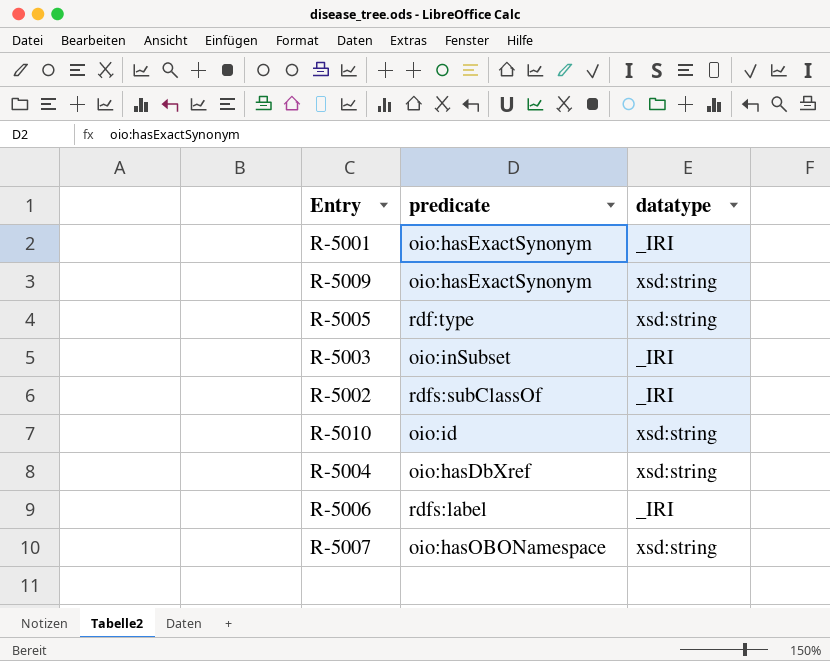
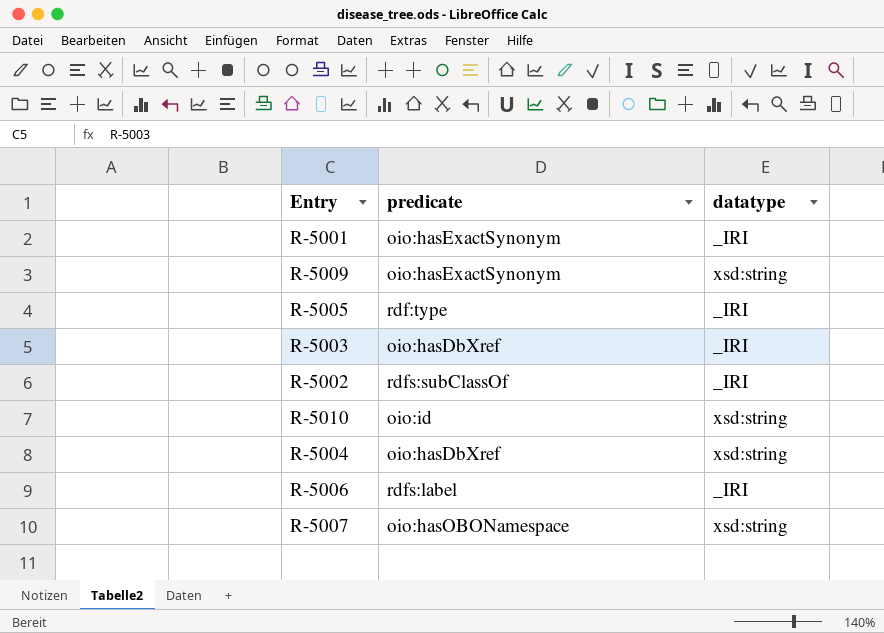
R-5005 | datatype: xsd:string -> _IRI
R-5003 | predicate: oio:inSubset -> oio:hasDbXref

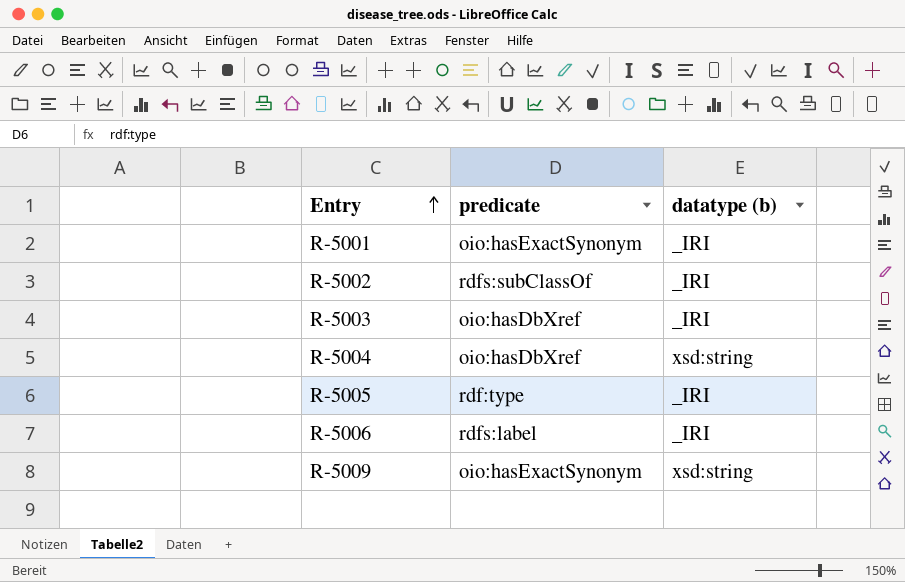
row order: none -> Entry ascending
column name: datatype -> datatype (b)
row R-5010: oio:id | xsd:string -> none
row R-5007: oio:hasOBONamespace | xsd:string -> none

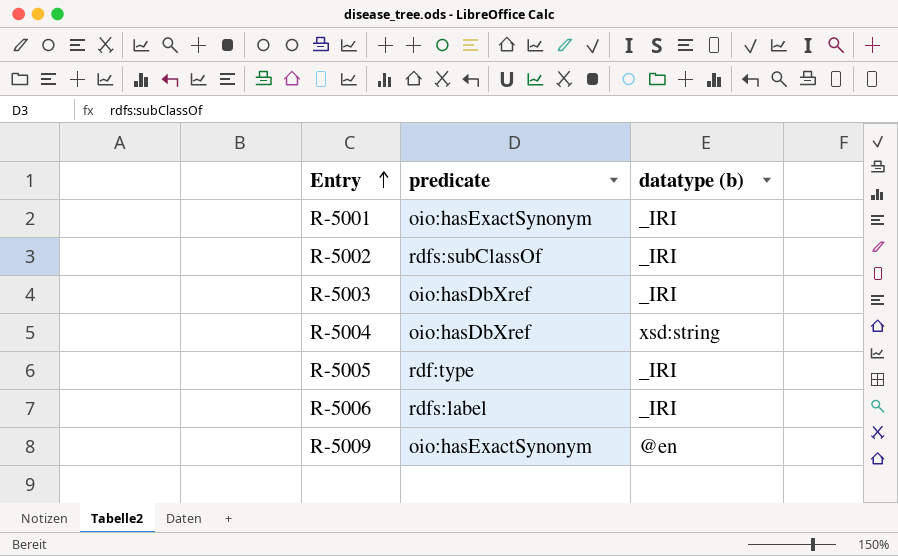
R-5009 | datatype (b): xsd:string -> @en

